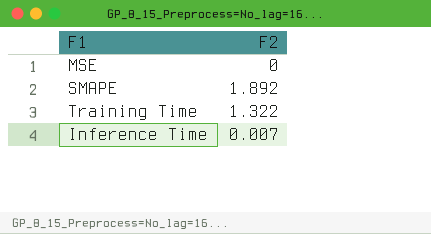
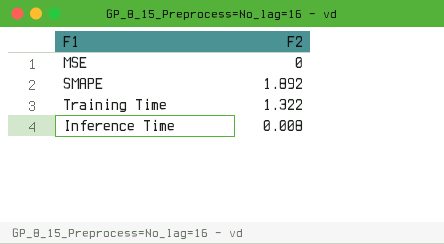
Inference Time | F2: 0.007 -> 0.008

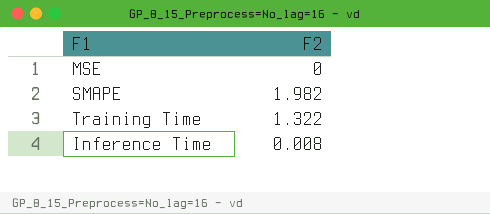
SMAPE | F2: 1.892 -> 1.982

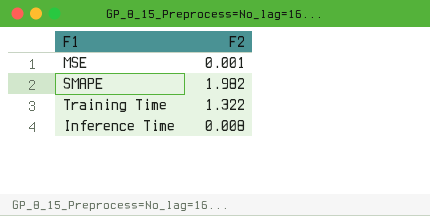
MSE | F2: 0 -> 0.001

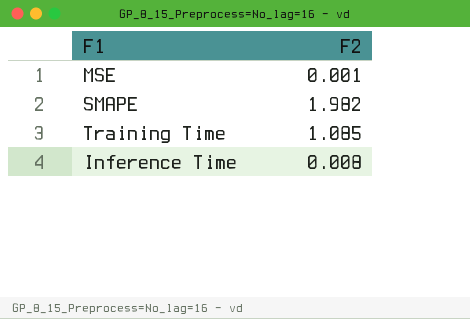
Training Time | F2: 1.322 -> 1.085

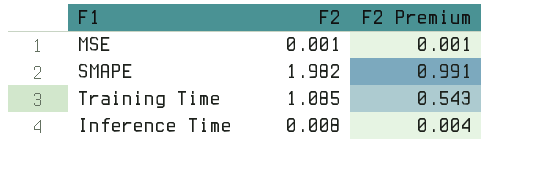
column F2 Premium | formula: none -> [F2] * 0.5

